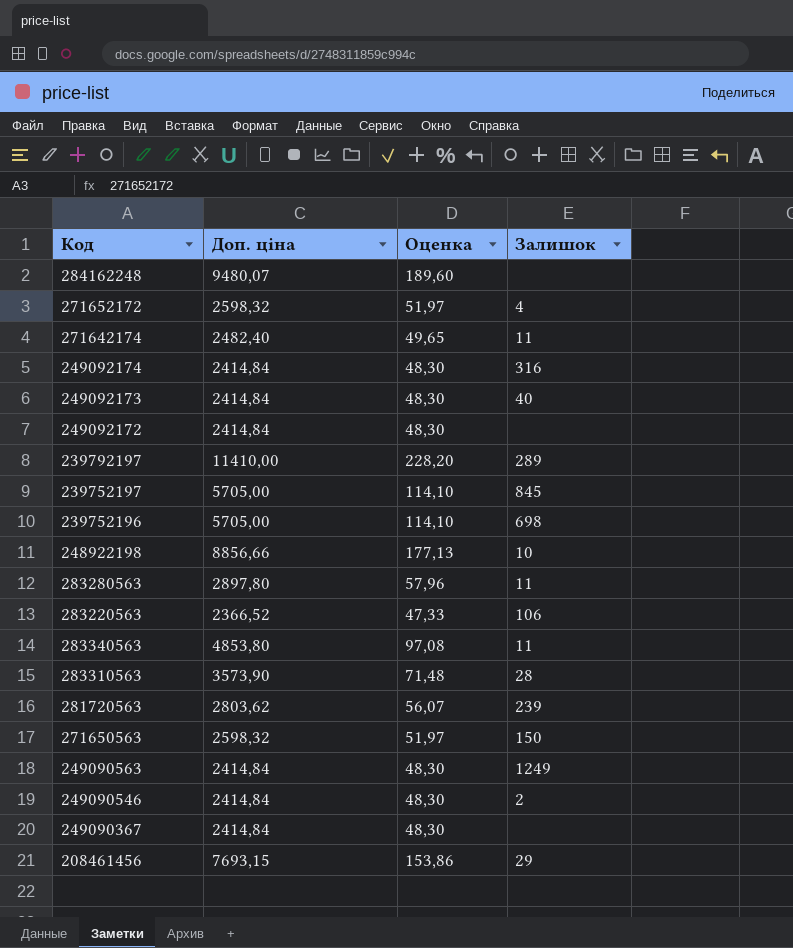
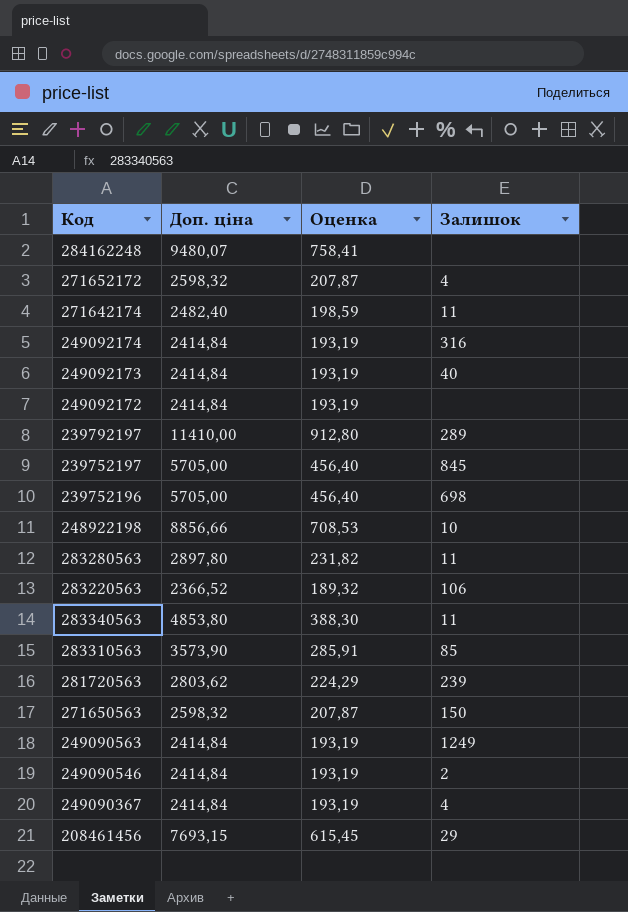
column Оценка | formula: [Доп. ціна] * 0,02 -> [Доп. ціна] * 0,08
283310563 | Залишок: 28 -> 85
249090367 | Залишок: none -> 4

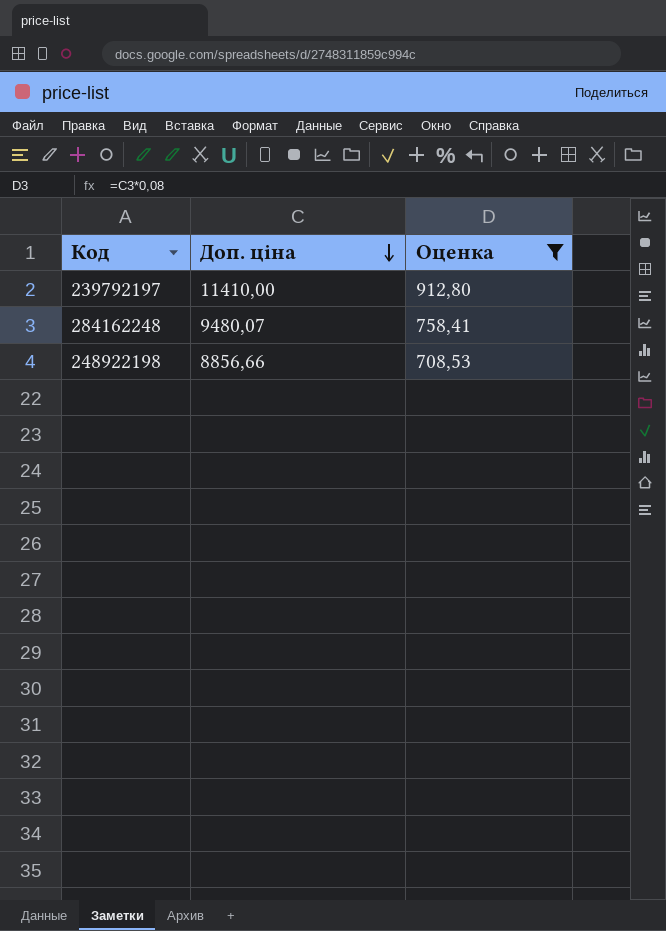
filter: none -> Оценка >= 708,53
row order: none -> Доп. ціна descending
column Залишок | position: 4 -> none

